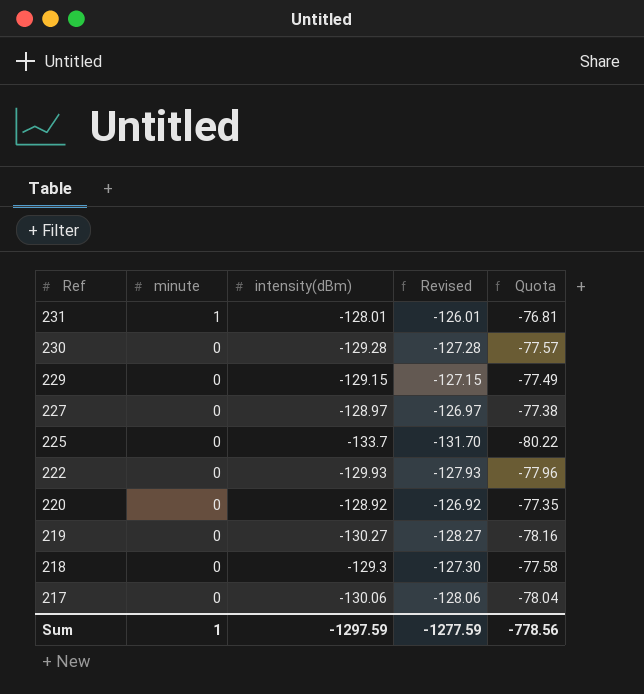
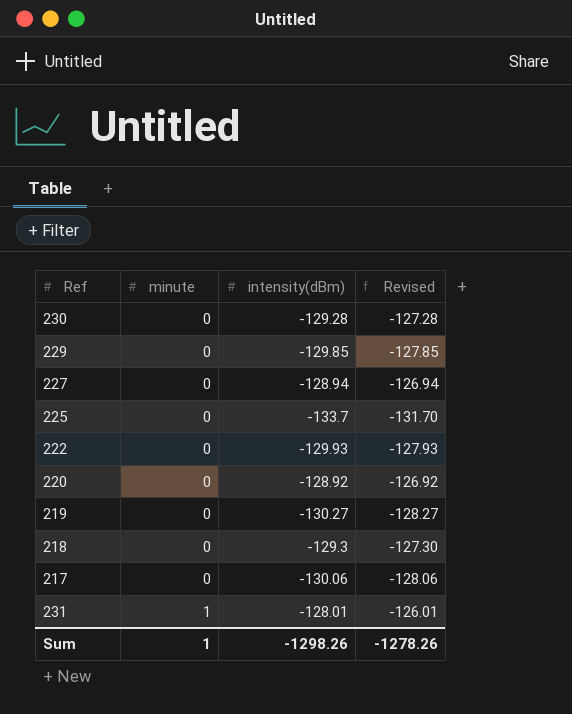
row order: Ref descending -> minute ascending
column Quota | formula: [intensity(dBm)] * 0.6 -> none
229 | intensity(dBm): -129.15 -> -129.85
229 | Revised: -127.15 -> -127.85
227 | intensity(dBm): -128.97 -> -128.94
227 | Revised: -126.97 -> -126.94
Sum | intensity(dBm): -1297.59 -> -1298.26
Sum | Revised: -1277.59 -> -1278.26

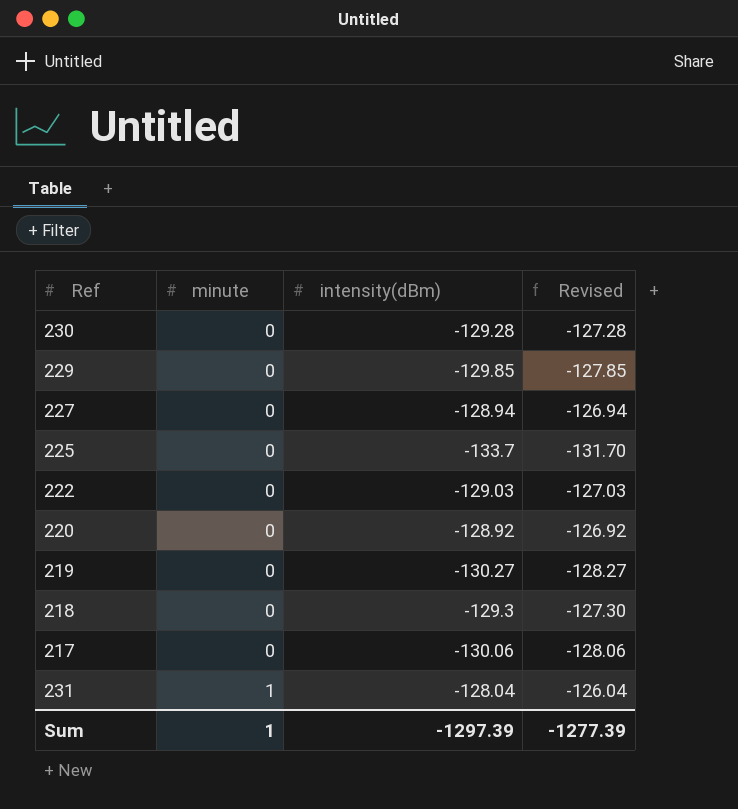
222 | intensity(dBm): -129.93 -> -129.03
222 | Revised: -127.93 -> -127.03
231 | intensity(dBm): -128.01 -> -128.04
231 | Revised: -126.01 -> -126.04
Sum | intensity(dBm): -1298.26 -> -1297.39
Sum | Revised: -1278.26 -> -1277.39

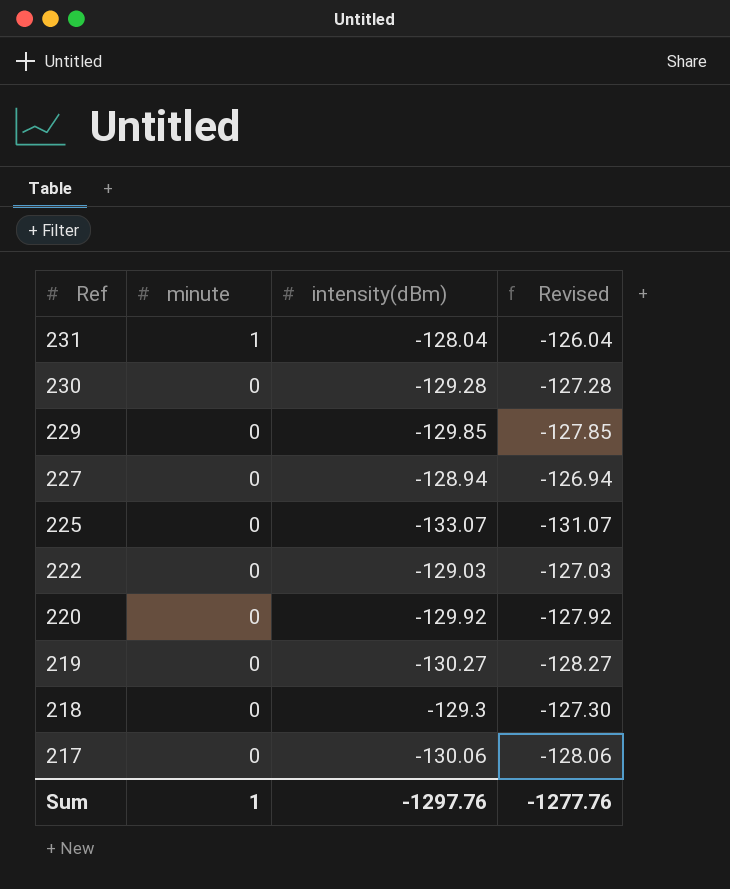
row order: minute ascending -> Ref descending
225 | intensity(dBm): -133.7 -> -133.07
225 | Revised: -131.70 -> -131.07
220 | intensity(dBm): -128.92 -> -129.92
220 | Revised: -126.92 -> -127.92
Sum | intensity(dBm): -1297.39 -> -1297.76
Sum | Revised: -1277.39 -> -1277.76

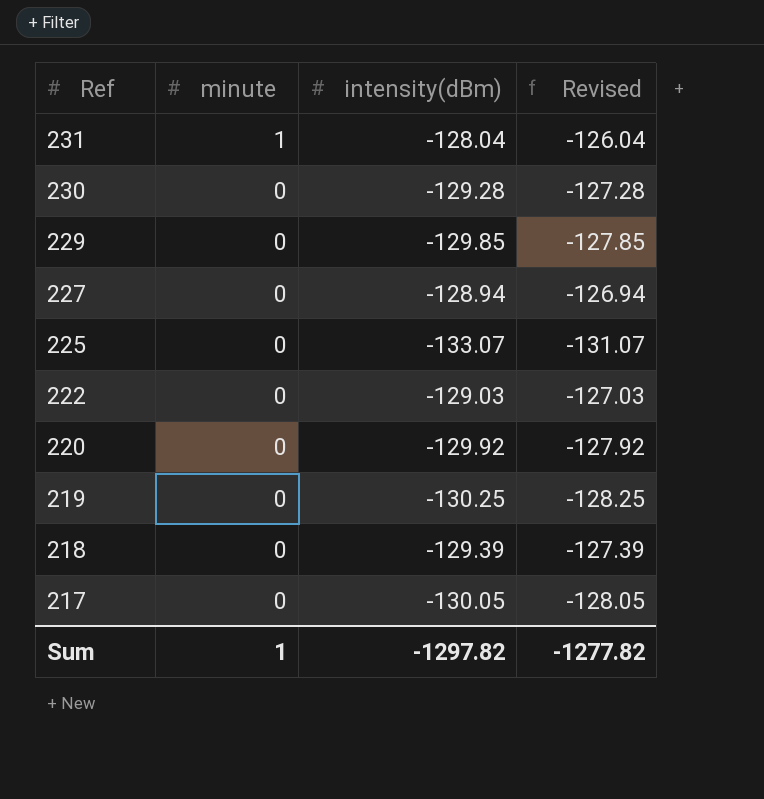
219 | intensity(dBm): -130.27 -> -130.25
219 | Revised: -128.27 -> -128.25
218 | intensity(dBm): -129.3 -> -129.39
218 | Revised: -127.30 -> -127.39
217 | intensity(dBm): -130.06 -> -130.05
217 | Revised: -128.06 -> -128.05
Sum | intensity(dBm): -1297.76 -> -1297.82
Sum | Revised: -1277.76 -> -1277.82

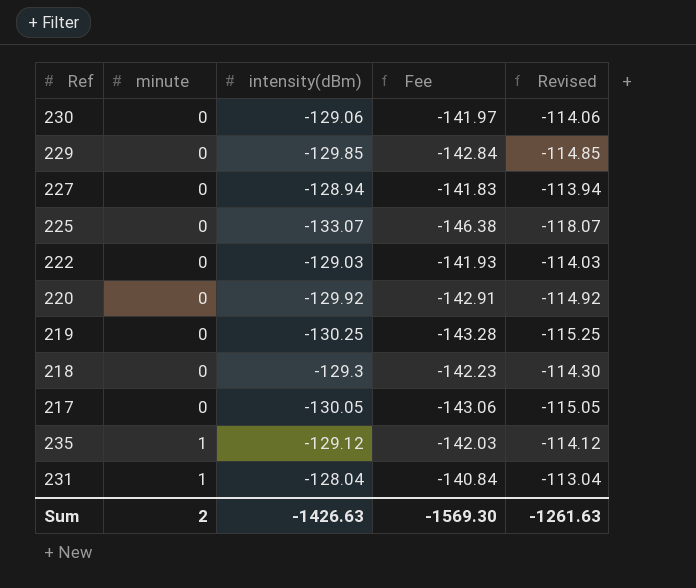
row order: Ref descending -> minute ascending
column Fee | formula: none -> [intensity(dBm)] * 1.1
column Revised | formula: [intensity(dBm)] + 2 -> [intensity(dBm)] + 15
230 | intensity(dBm): -129.28 -> -129.06
218 | intensity(dBm): -129.39 -> -129.3
row 235: none -> 1 | -129.12 | -142.03 | -114.12
Sum | minute: 1 -> 2
Sum | intensity(dBm): -1297.82 -> -1426.63
Sum | Revised: -1277.82 -> -1261.63

